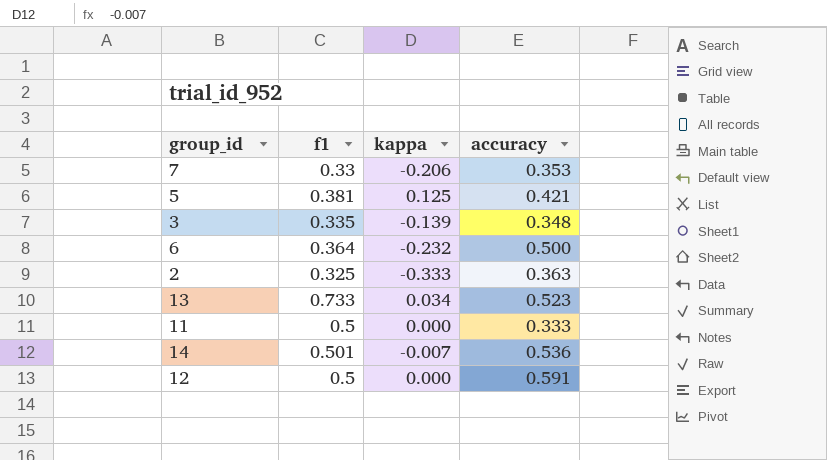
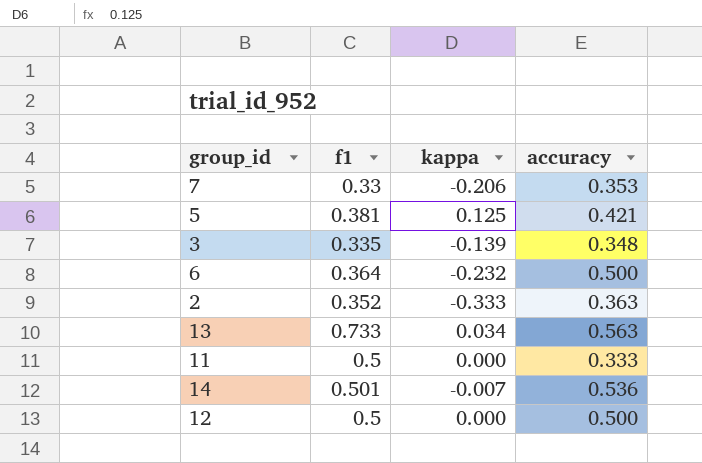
2 | f1: 0.325 -> 0.352
13 | accuracy: 0.523 -> 0.563
12 | accuracy: 0.591 -> 0.500

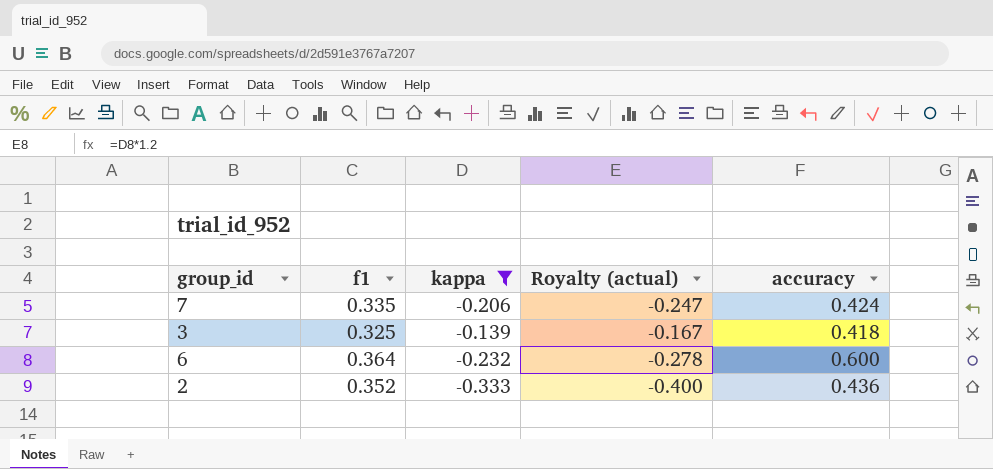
filter: none -> kappa <= -0.139
column Royalty (actual) | formula: none -> [kappa] * 1.2
7 | f1: 0.33 -> 0.335
7 | accuracy: 0.353 -> 0.424
3 | f1: 0.335 -> 0.325
3 | accuracy: 0.348 -> 0.418
6 | accuracy: 0.500 -> 0.600
2 | accuracy: 0.363 -> 0.436

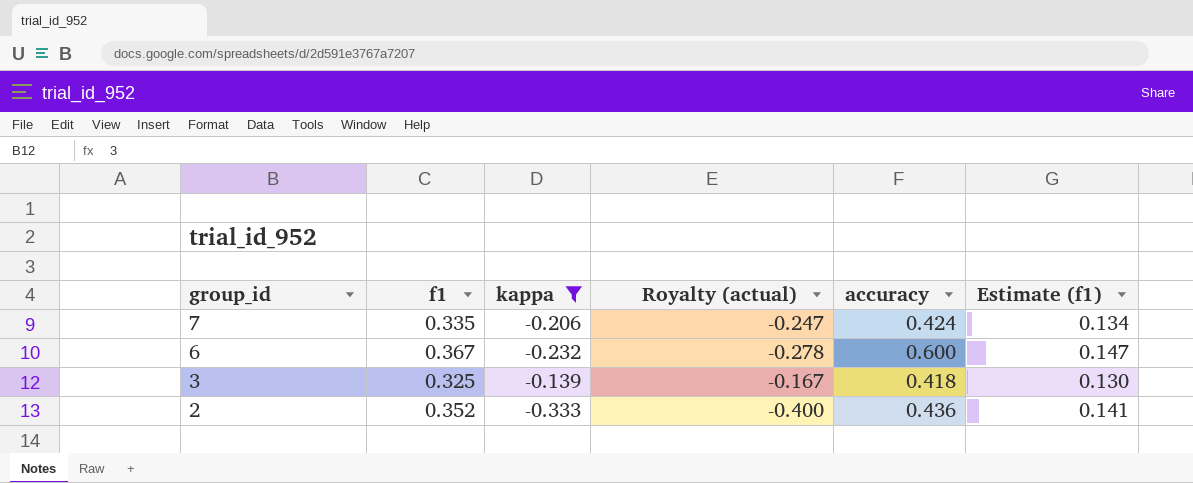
row order: none -> group_id descending
column Estimate (f1) | formula: none -> [f1] * 0.4
6 | f1: 0.364 -> 0.367

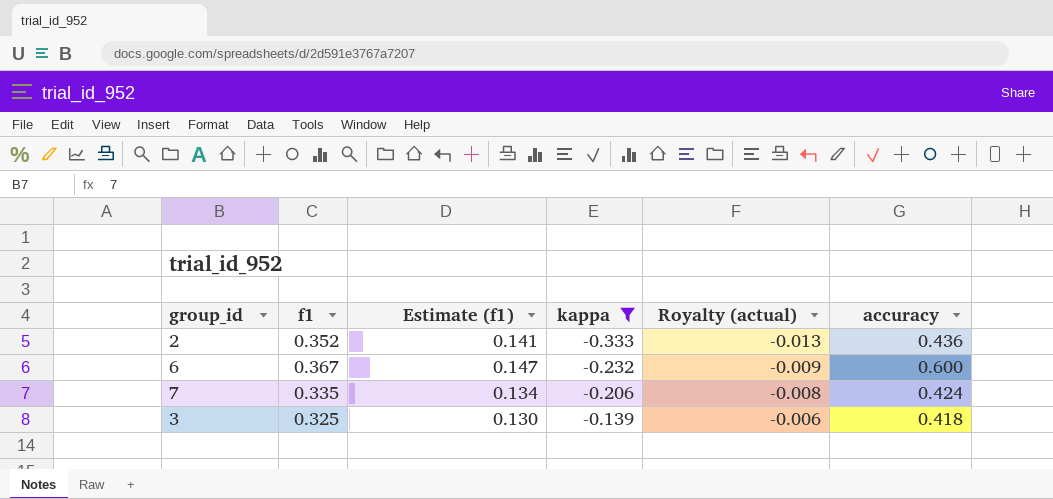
row order: group_id descending -> kappa ascending
column Estimate (f1) | position: 6 -> 3
column Royalty (actual) | formula: [kappa] * 1.2 -> [kappa] * 0.04

